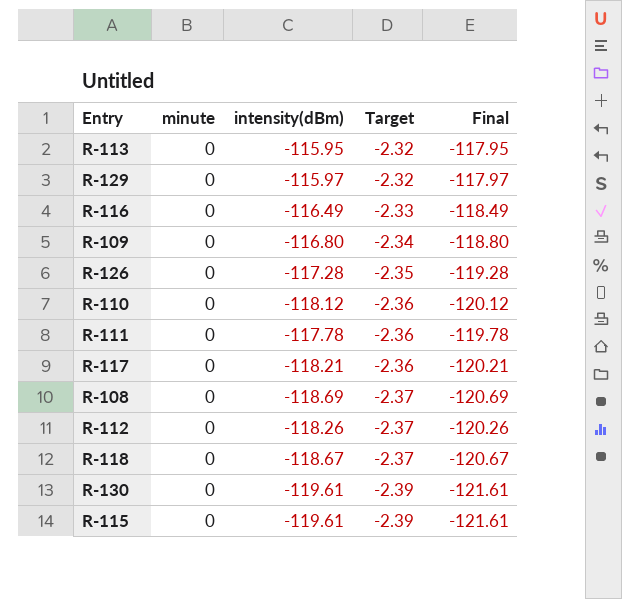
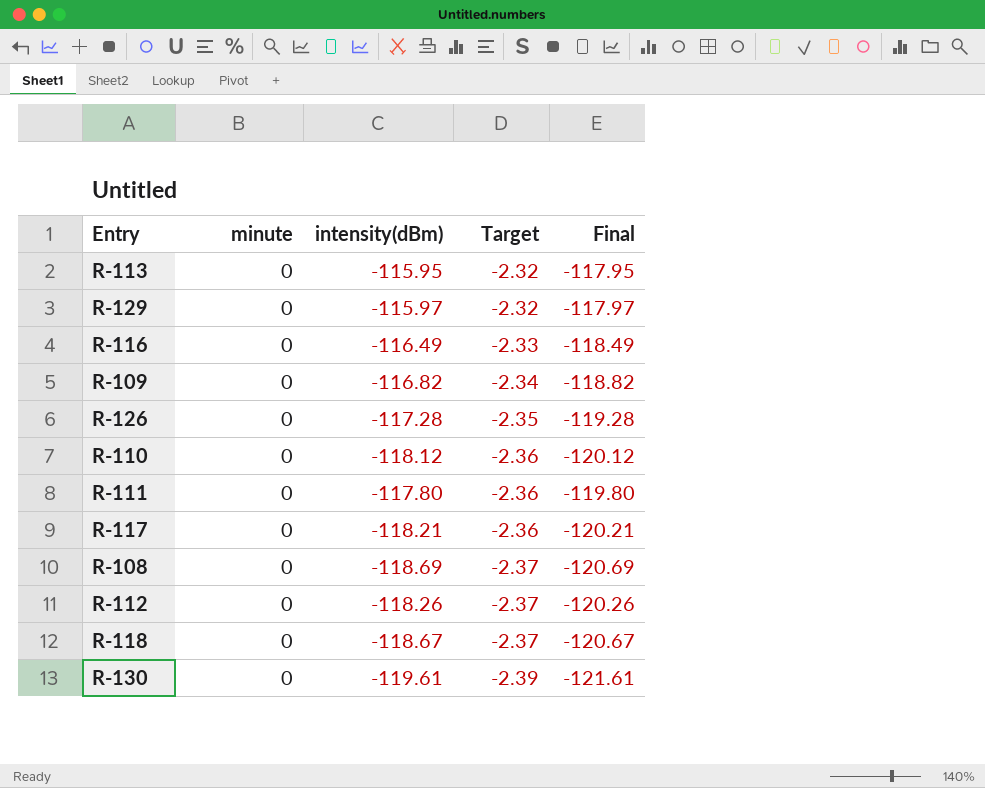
row R-115: 0 | -119.61 | -2.39 | -121.61 -> none
R-109 | intensity(dBm): -116.80 -> -116.82
R-109 | Final: -118.80 -> -118.82
R-111 | intensity(dBm): -117.78 -> -117.80
R-111 | Final: -119.78 -> -119.80

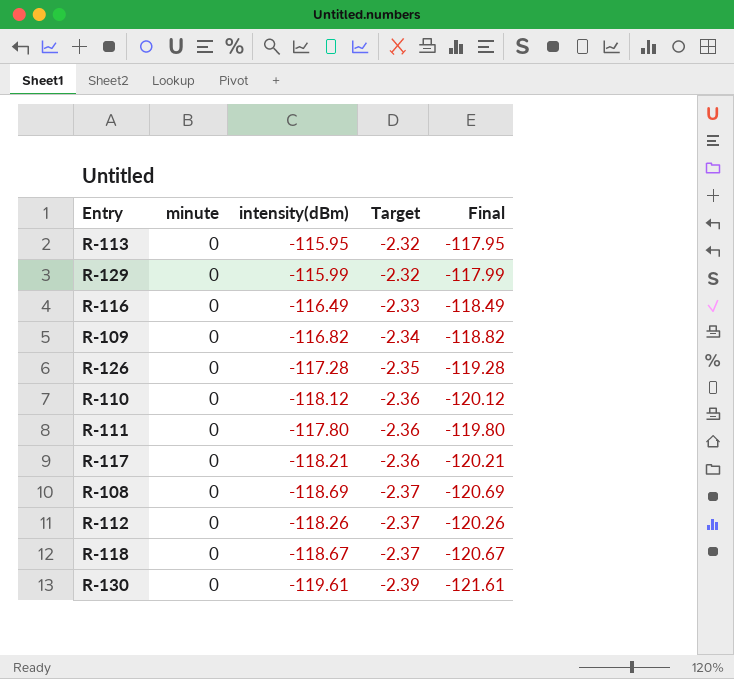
R-129 | intensity(dBm): -115.97 -> -115.99
R-129 | Final: -117.97 -> -117.99

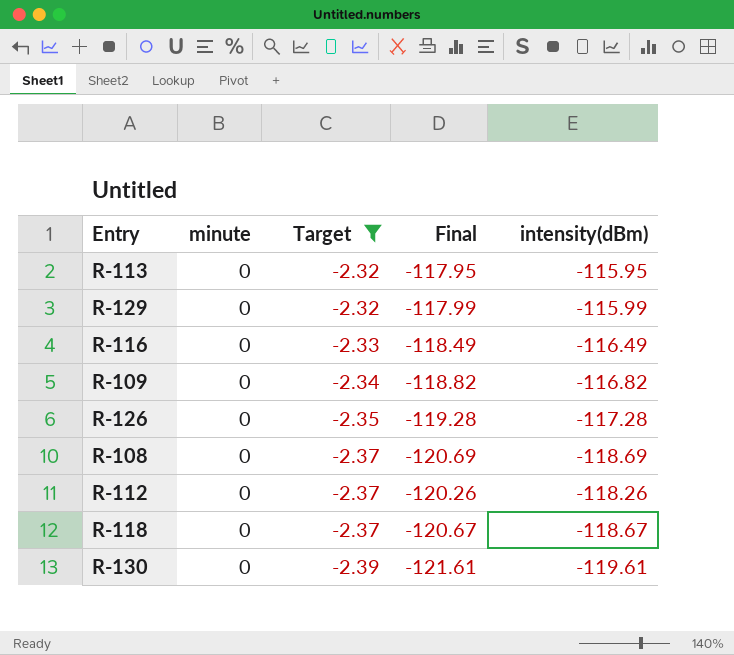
filter: none -> Target != -2.36
column intensity(dBm) | position: 3 -> 5

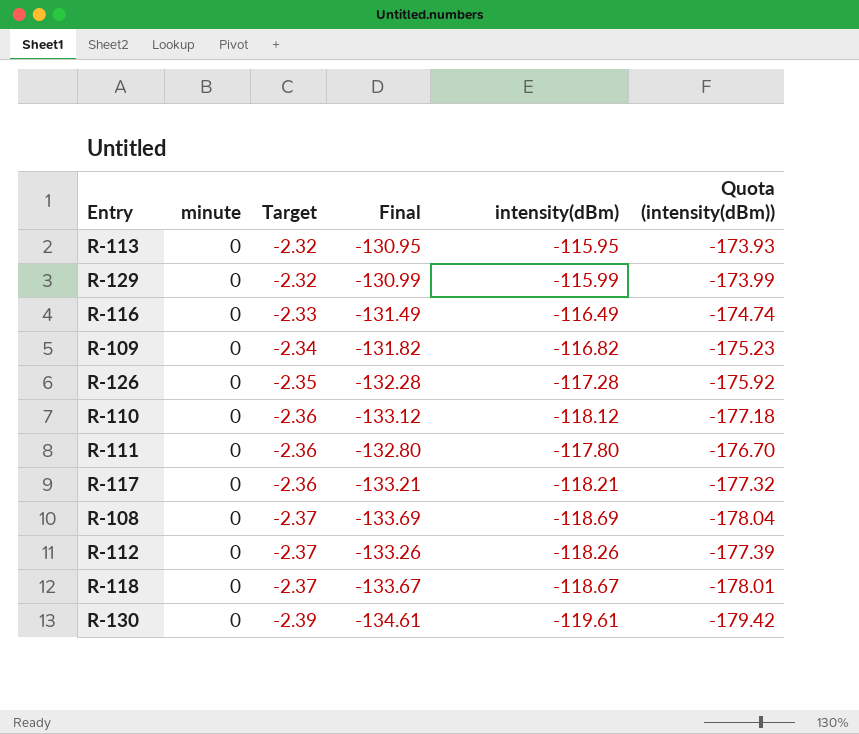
filter: Target != -2.36 -> none
column Final | formula: [intensity(dBm)] - 2 -> [intensity(dBm)] - 15
column Quota (intensity(dBm)) | formula: none -> [intensity(dBm)] * 1.5

